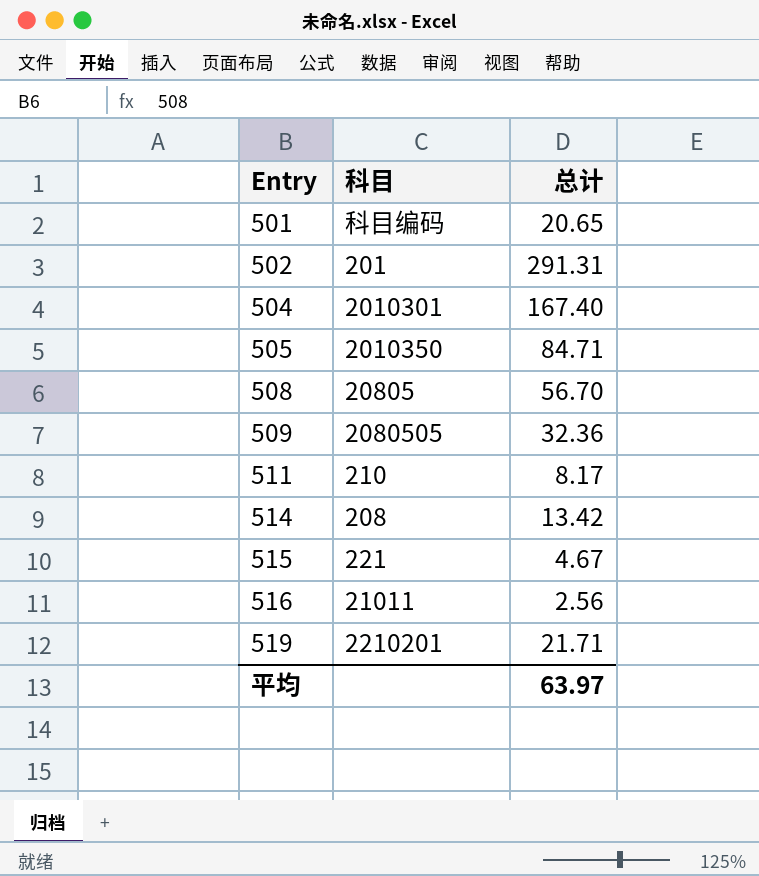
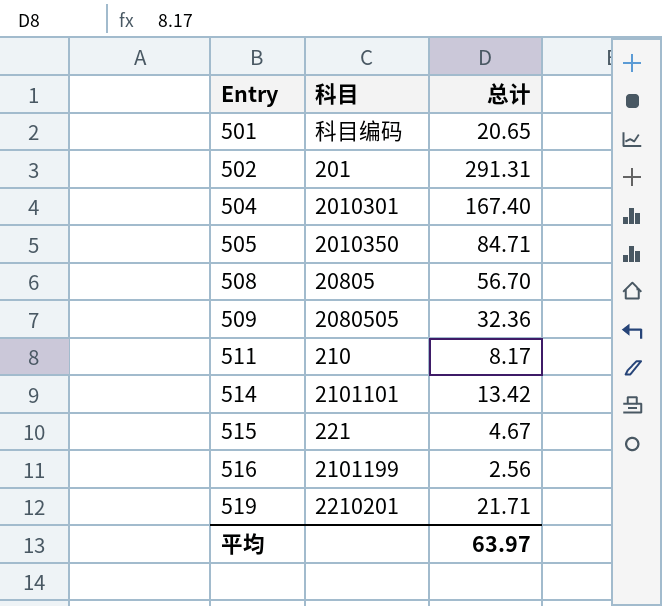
514 | 科目: 208 -> 2101101
516 | 科目: 21011 -> 2101199

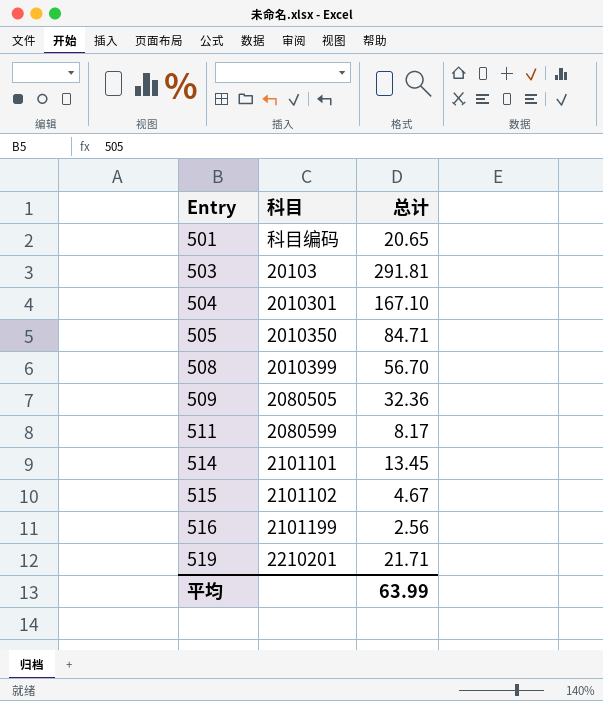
row 502: 201 | 291.31 -> none
row 503: none -> 20103 | 291.81
504 | 总计: 167.40 -> 167.10
508 | 科目: 20805 -> 2010399
511 | 科目: 210 -> 2080599
514 | 总计: 13.42 -> 13.45
515 | 科目: 221 -> 2101102
平均 | 总计: 63.97 -> 63.99

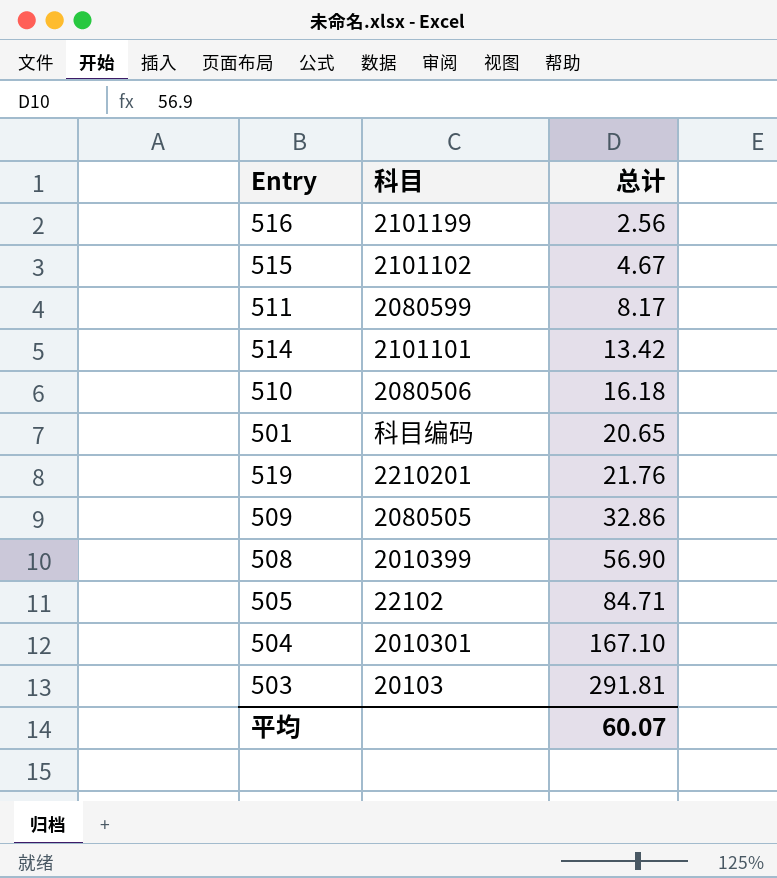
row order: Entry ascending -> 总计 ascending
514 | 总计: 13.45 -> 13.42
row 510: none -> 2080506 | 16.18
519 | 总计: 21.71 -> 21.76
509 | 总计: 32.36 -> 32.86
508 | 总计: 56.70 -> 56.90
505 | 科目: 2010350 -> 22102
平均 | 总计: 63.99 -> 60.07

